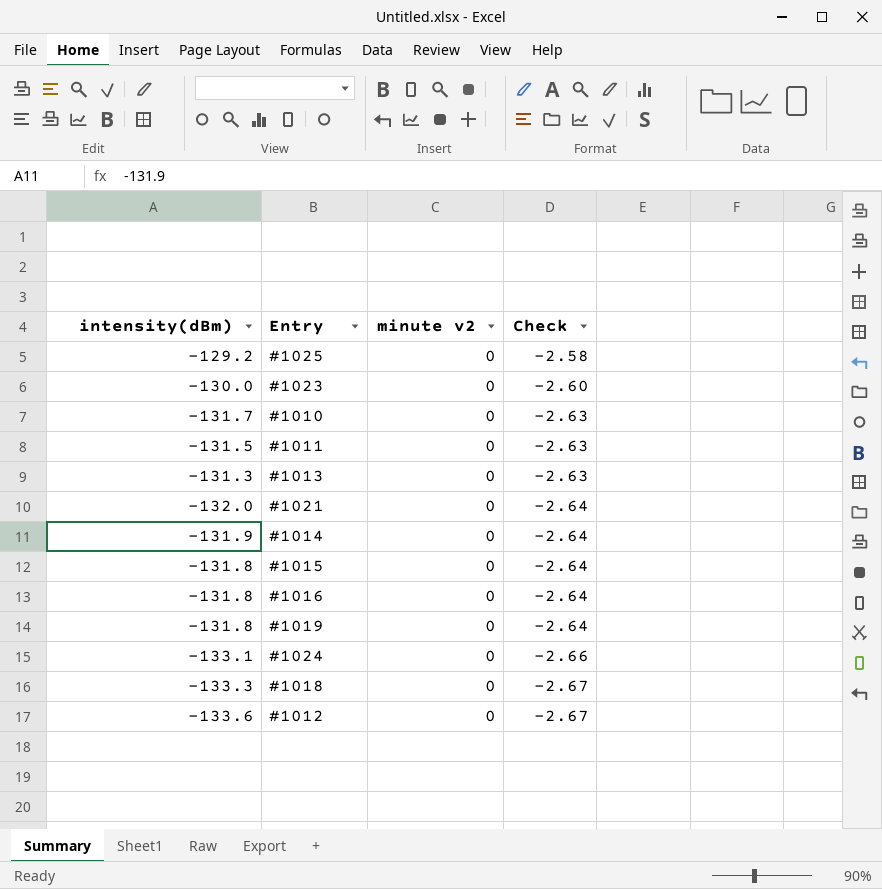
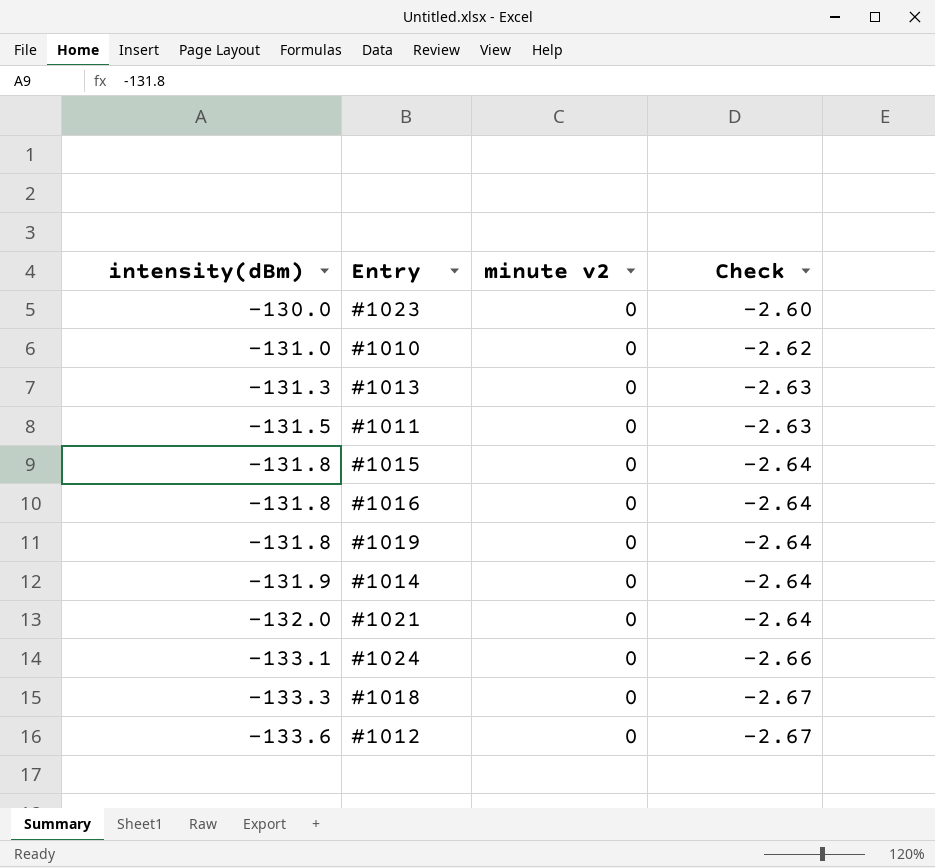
row order: Check descending -> intensity(dBm) descending
row #1025: -129.2 | 0 | -2.58 -> none
#1010 | intensity(dBm): -131.7 -> -131.0
#1010 | Check: -2.63 -> -2.62

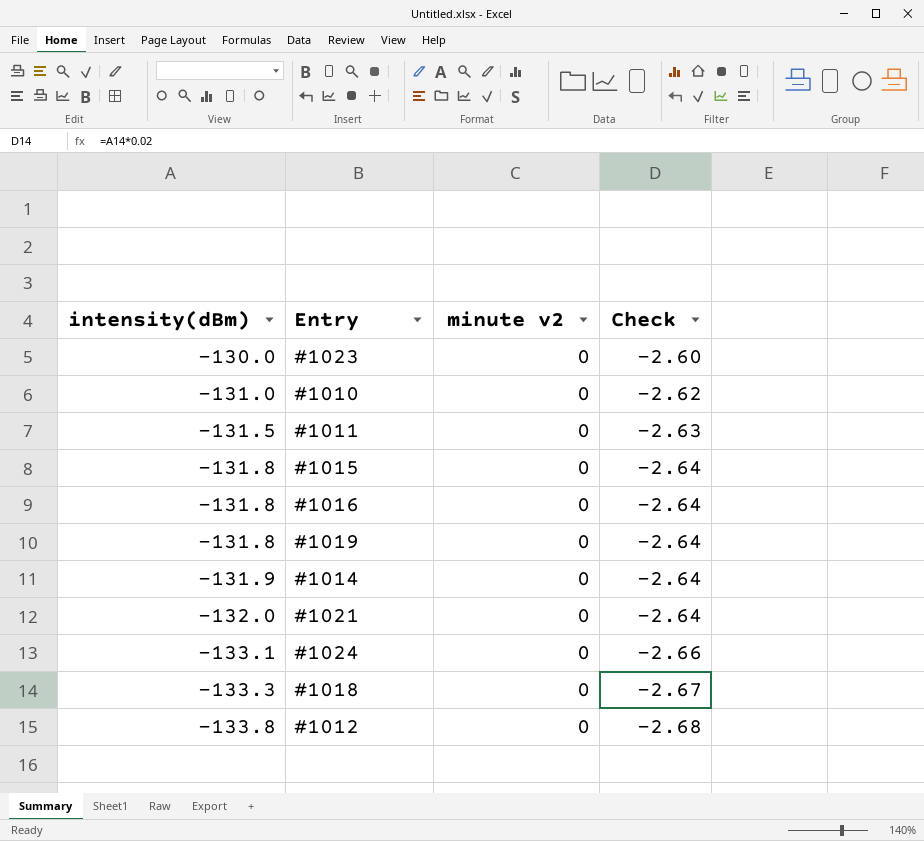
row #1013: -131.3 | 0 | -2.63 -> none
#1012 | intensity(dBm): -133.6 -> -133.8
#1012 | Check: -2.67 -> -2.68

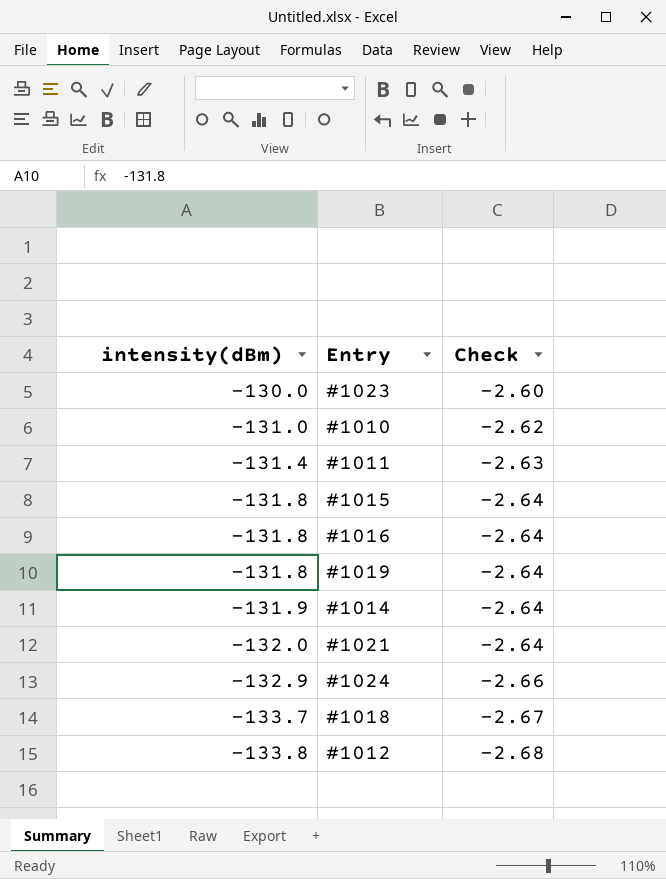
column minute v2 | position: 3 -> none
#1011 | intensity(dBm): -131.5 -> -131.4
#1024 | intensity(dBm): -133.1 -> -132.9
#1018 | intensity(dBm): -133.3 -> -133.7

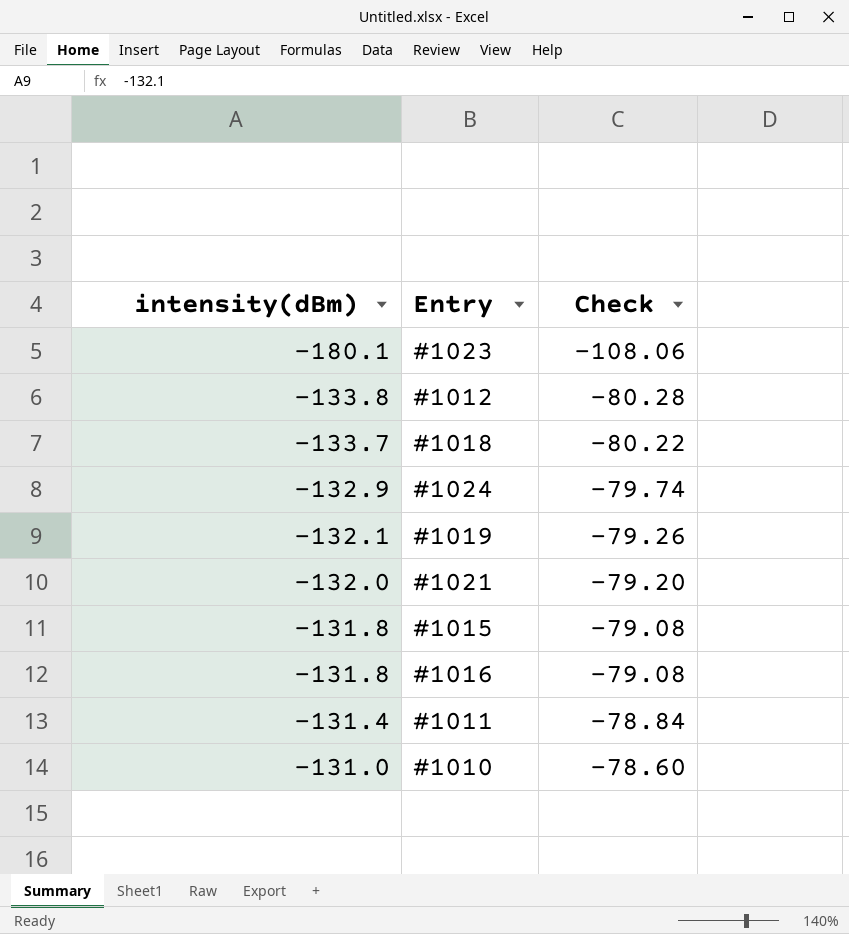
row order: intensity(dBm) descending -> intensity(dBm) ascending
column Check | formula: [intensity(dBm)] * 0.02 -> [intensity(dBm)] * 0.6
row #1014: -131.9 | -2.64 -> none
#1023 | intensity(dBm): -130.0 -> -180.1
#1019 | intensity(dBm): -131.8 -> -132.1

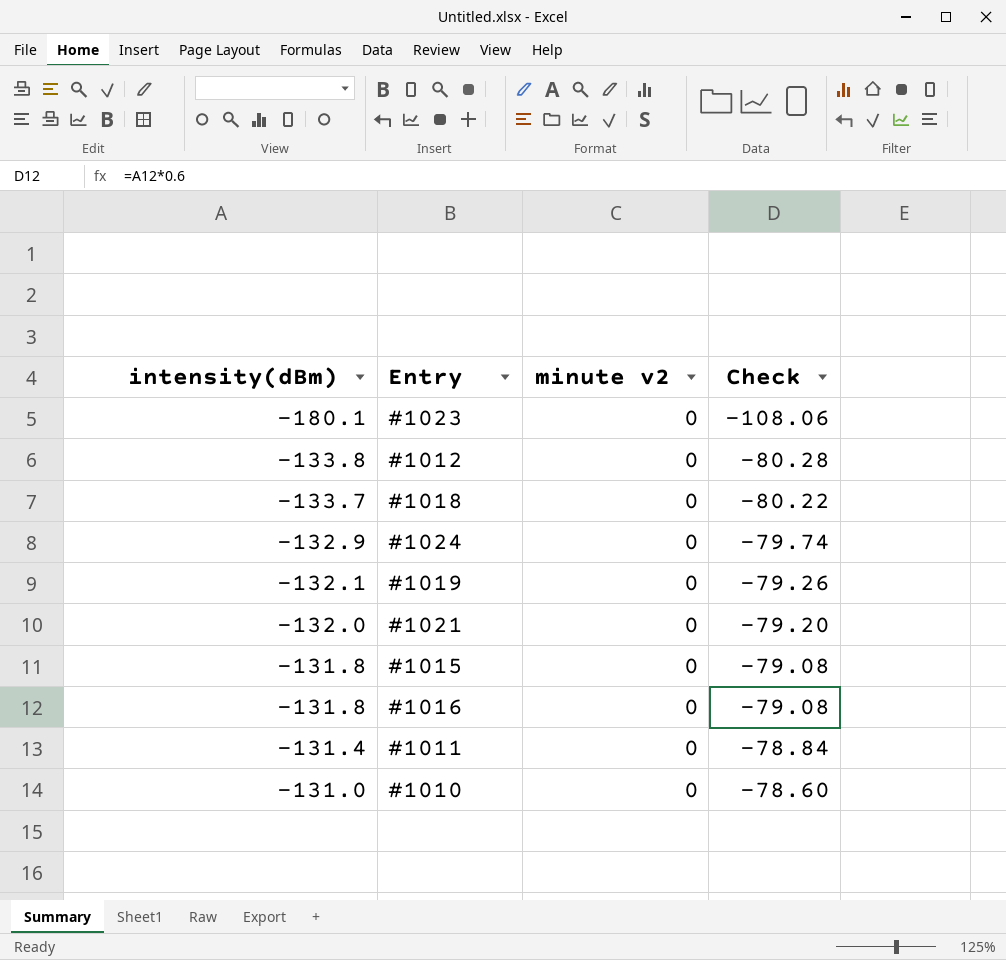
column minute v2 | position: none -> 3

